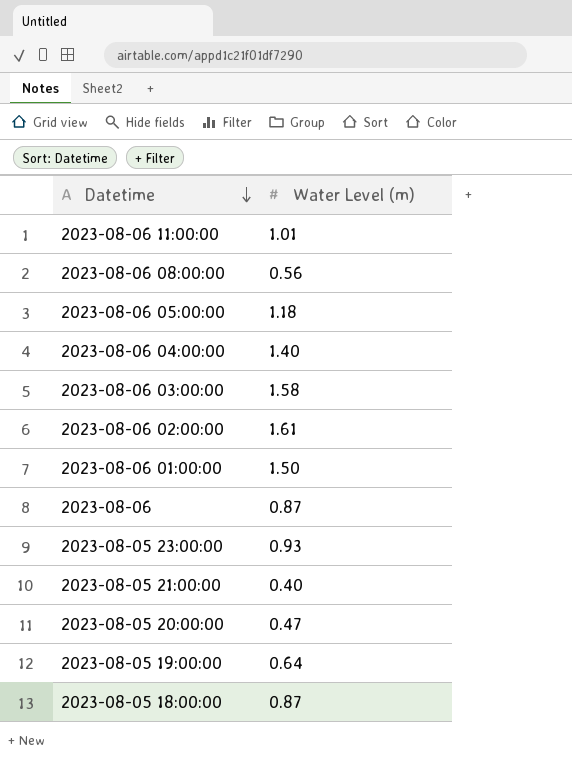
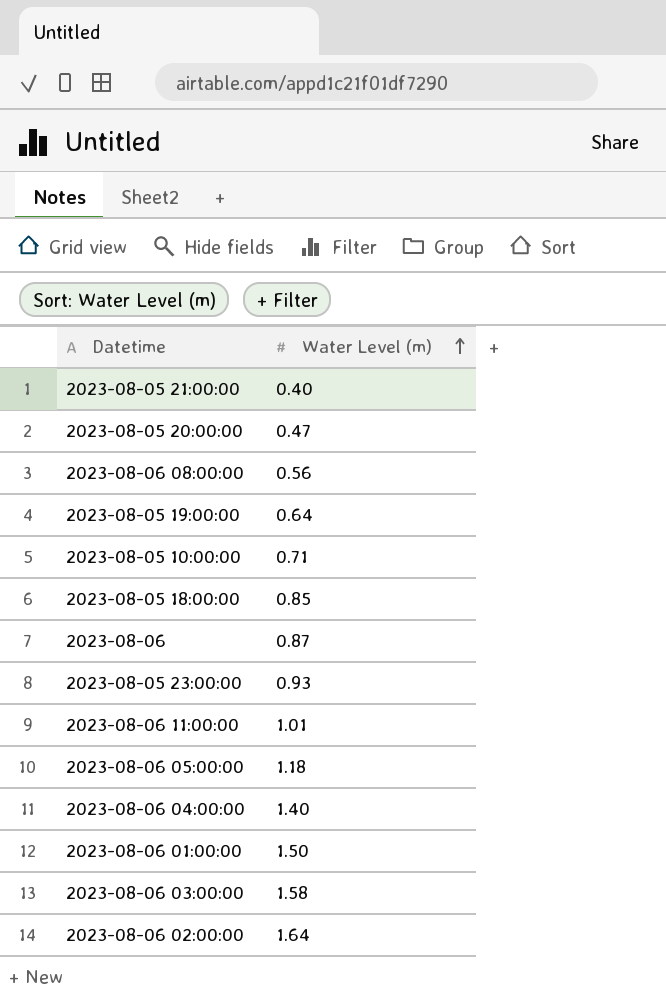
row order: Datetime descending -> Water Level (m) ascending
row 2023-08-05 10:00:00: none -> 0.71
2023-08-05 18:00:00 | Water Level (m): 0.87 -> 0.85
2023-08-06 02:00:00 | Water Level (m): 1.61 -> 1.64

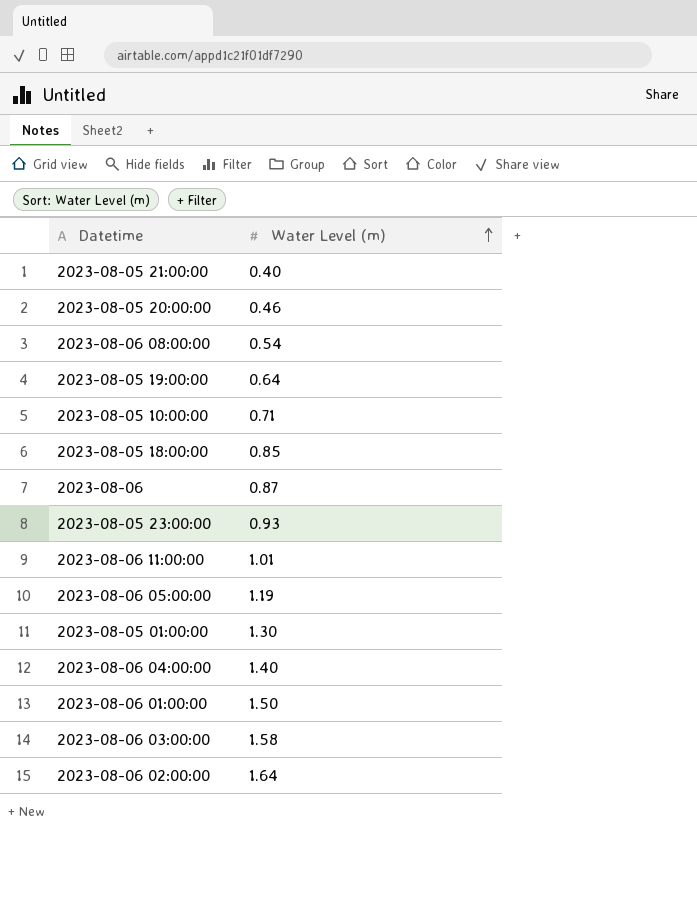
2023-08-05 20:00:00 | Water Level (m): 0.47 -> 0.46
2023-08-06 08:00:00 | Water Level (m): 0.56 -> 0.54
2023-08-06 05:00:00 | Water Level (m): 1.18 -> 1.19
row 2023-08-05 01:00:00: none -> 1.30

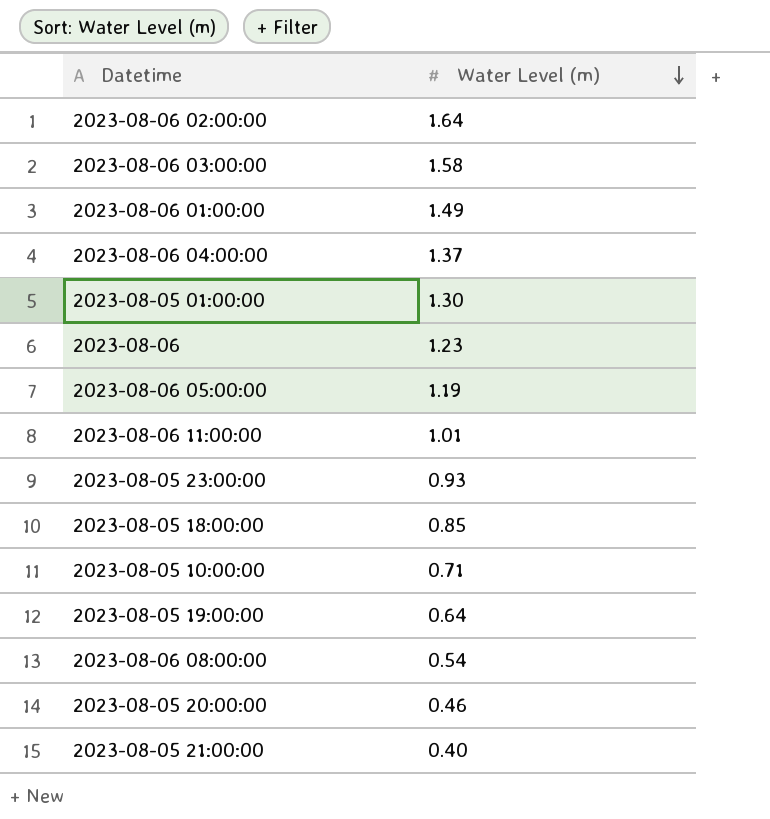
row order: Water Level (m) ascending -> Water Level (m) descending
2023-08-06 01:00:00 | Water Level (m): 1.50 -> 1.49
2023-08-06 04:00:00 | Water Level (m): 1.40 -> 1.37
2023-08-06 | Water Level (m): 0.87 -> 1.23

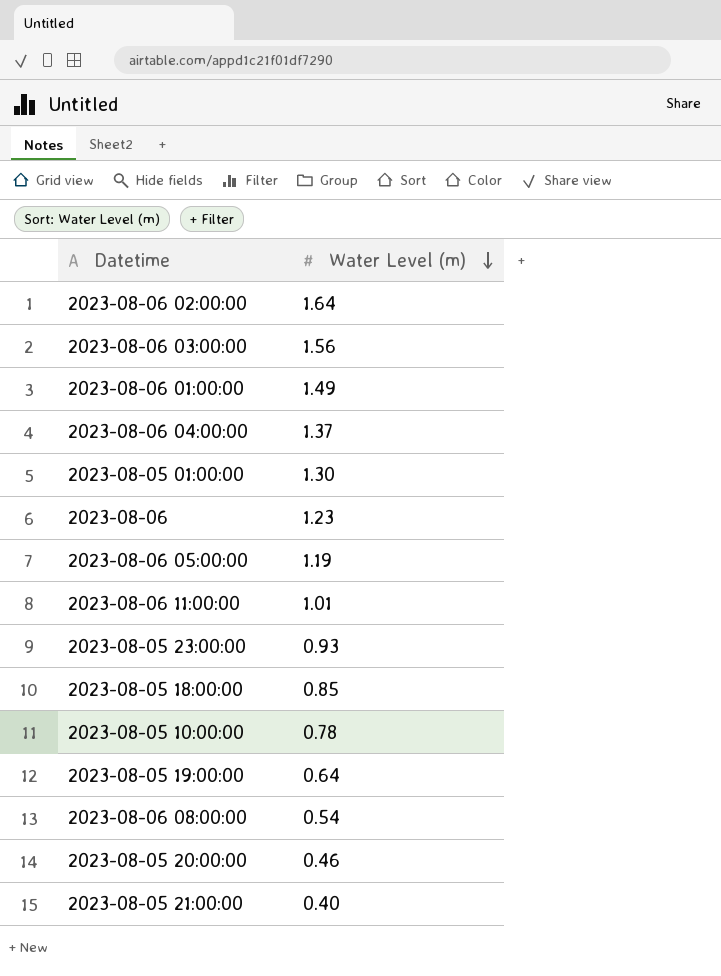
2023-08-06 03:00:00 | Water Level (m): 1.58 -> 1.56
2023-08-05 10:00:00 | Water Level (m): 0.71 -> 0.78

